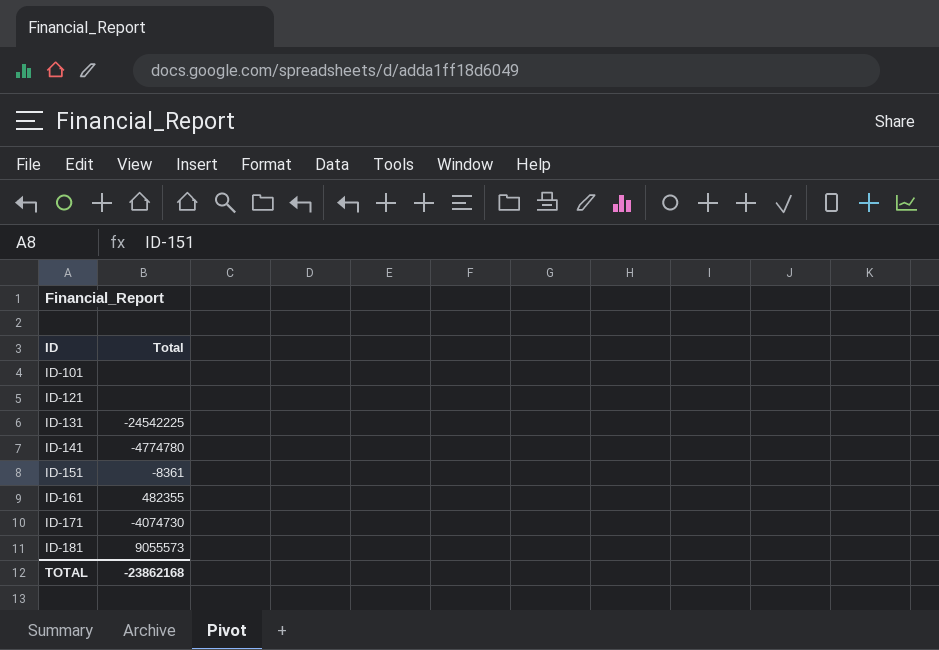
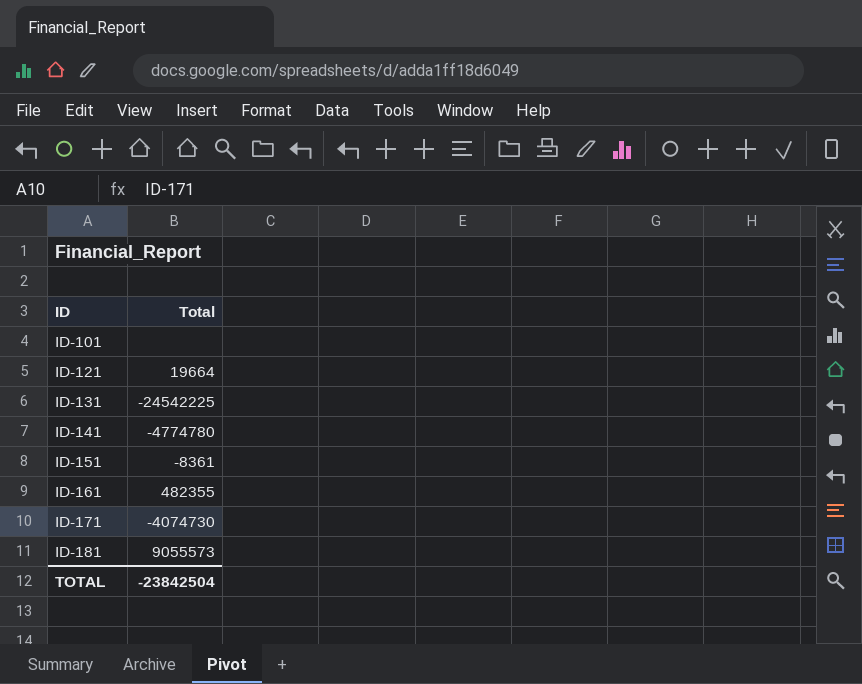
ID-121 | Total: none -> 19664
TOTAL | Total: -23862168 -> -23842504

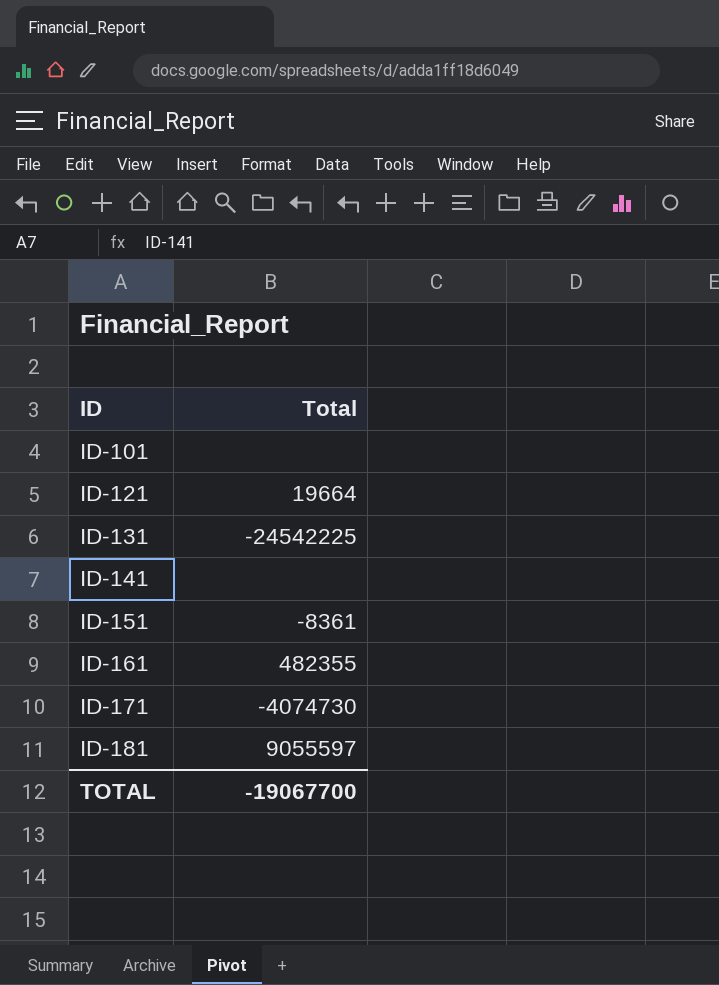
ID-141 | Total: -4774780 -> none
ID-181 | Total: 9055573 -> 9055597
TOTAL | Total: -23842504 -> -19067700

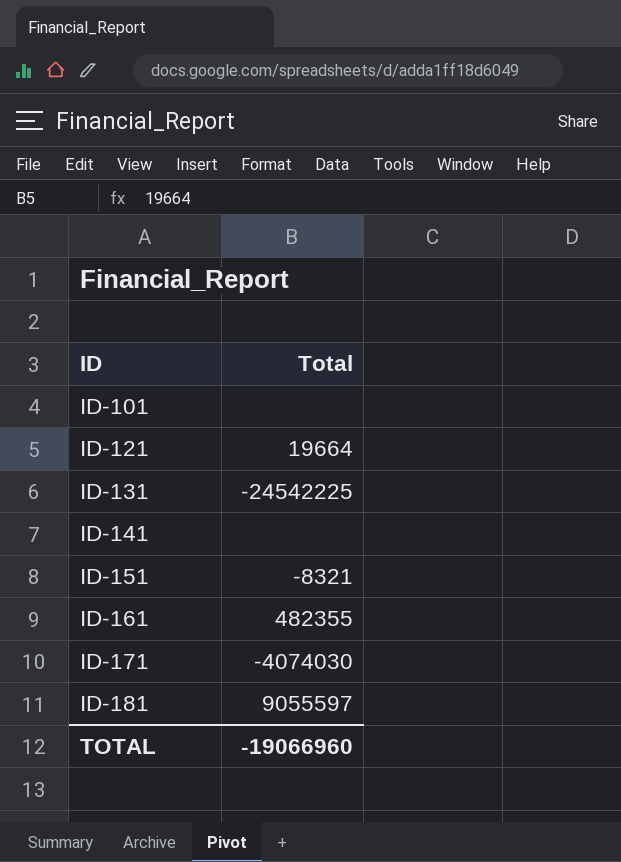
ID-151 | Total: -8361 -> -8321
ID-171 | Total: -4074730 -> -4074030
TOTAL | Total: -19067700 -> -19066960

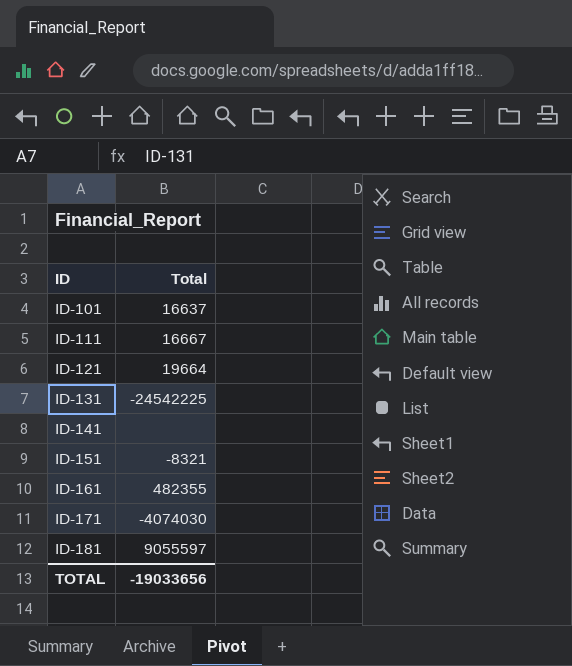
ID-101 | Total: none -> 16637
row ID-111: none -> 16667
TOTAL | Total: -19066960 -> -19033656

